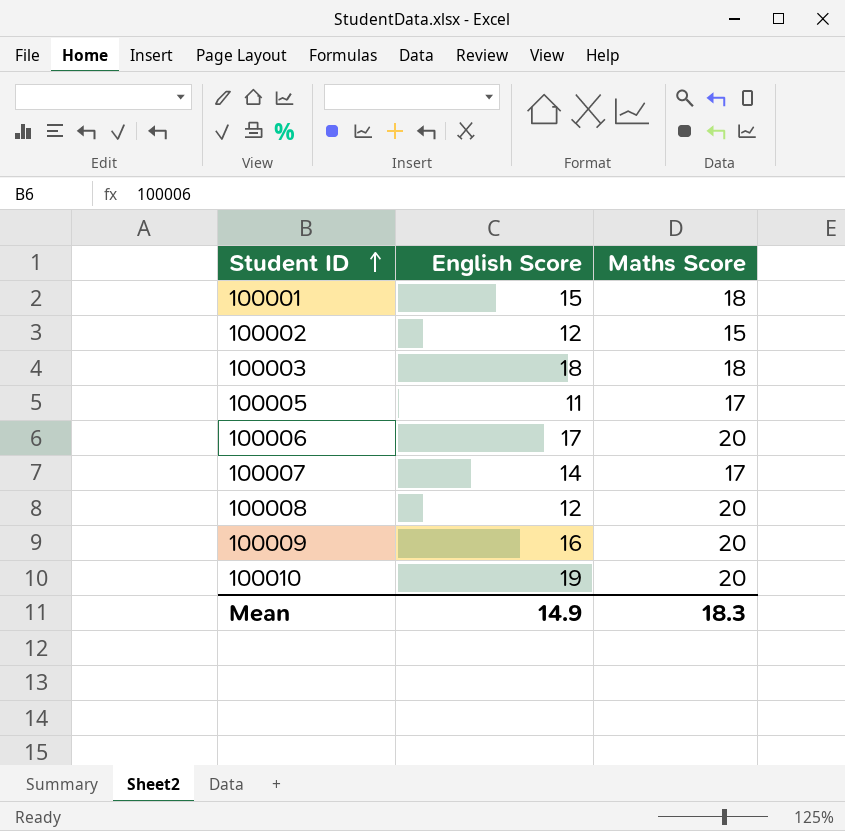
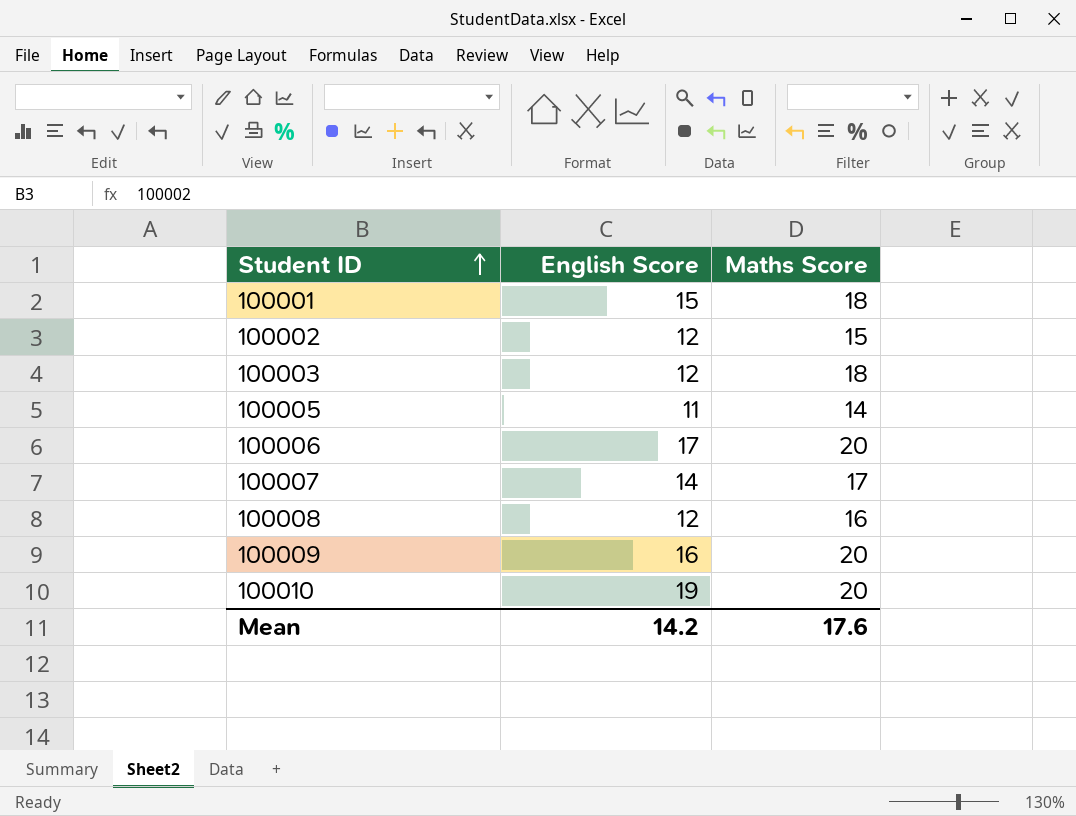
100003 | English Score: 18 -> 12
100005 | Maths Score: 17 -> 14
100008 | Maths Score: 20 -> 16
Mean | English Score: 14.9 -> 14.2
Mean | Maths Score: 18.3 -> 17.6

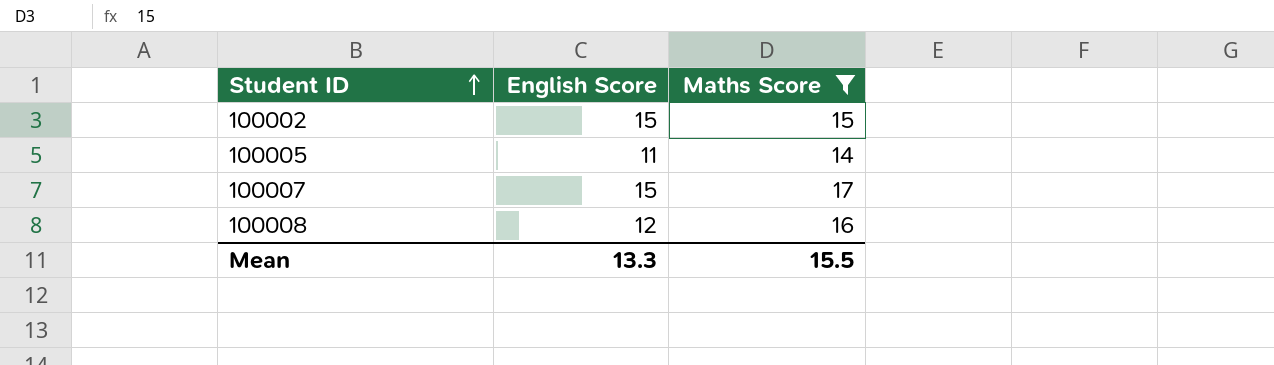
filter: none -> Maths Score <= 17
100002 | English Score: 12 -> 15
100007 | English Score: 14 -> 15
Mean | English Score: 14.2 -> 13.3
Mean | Maths Score: 17.6 -> 15.5

